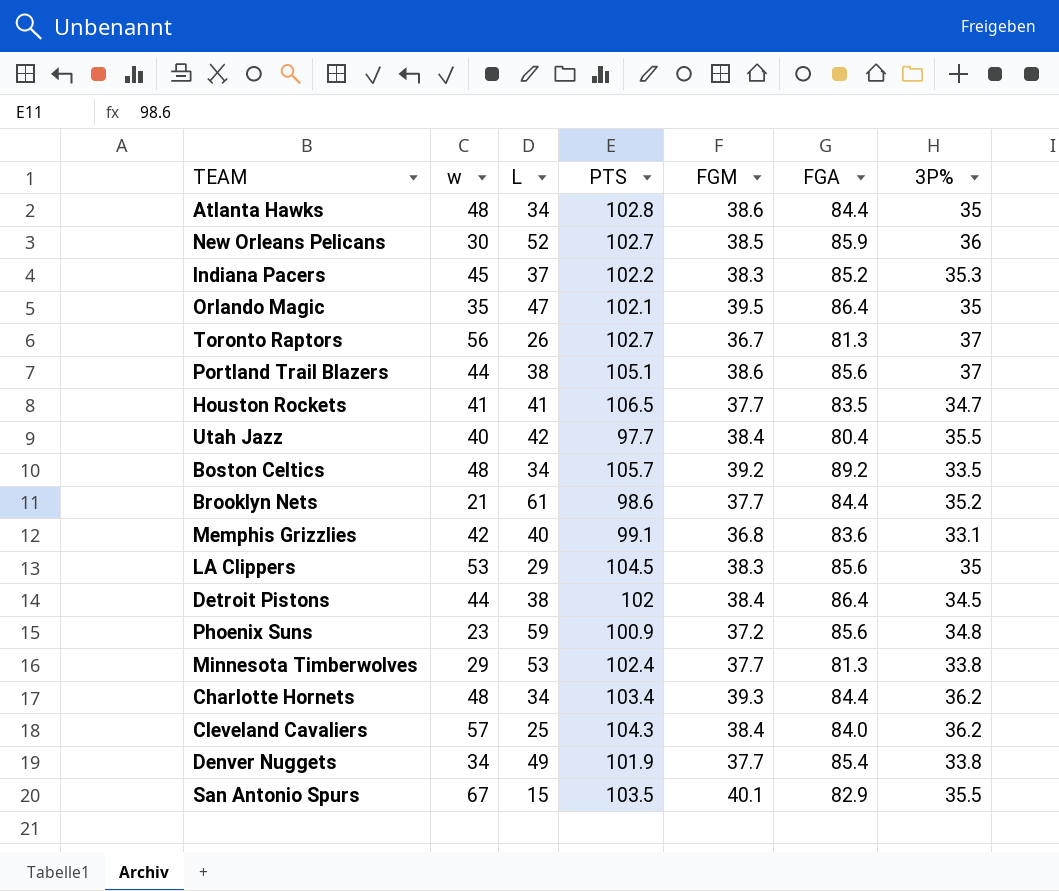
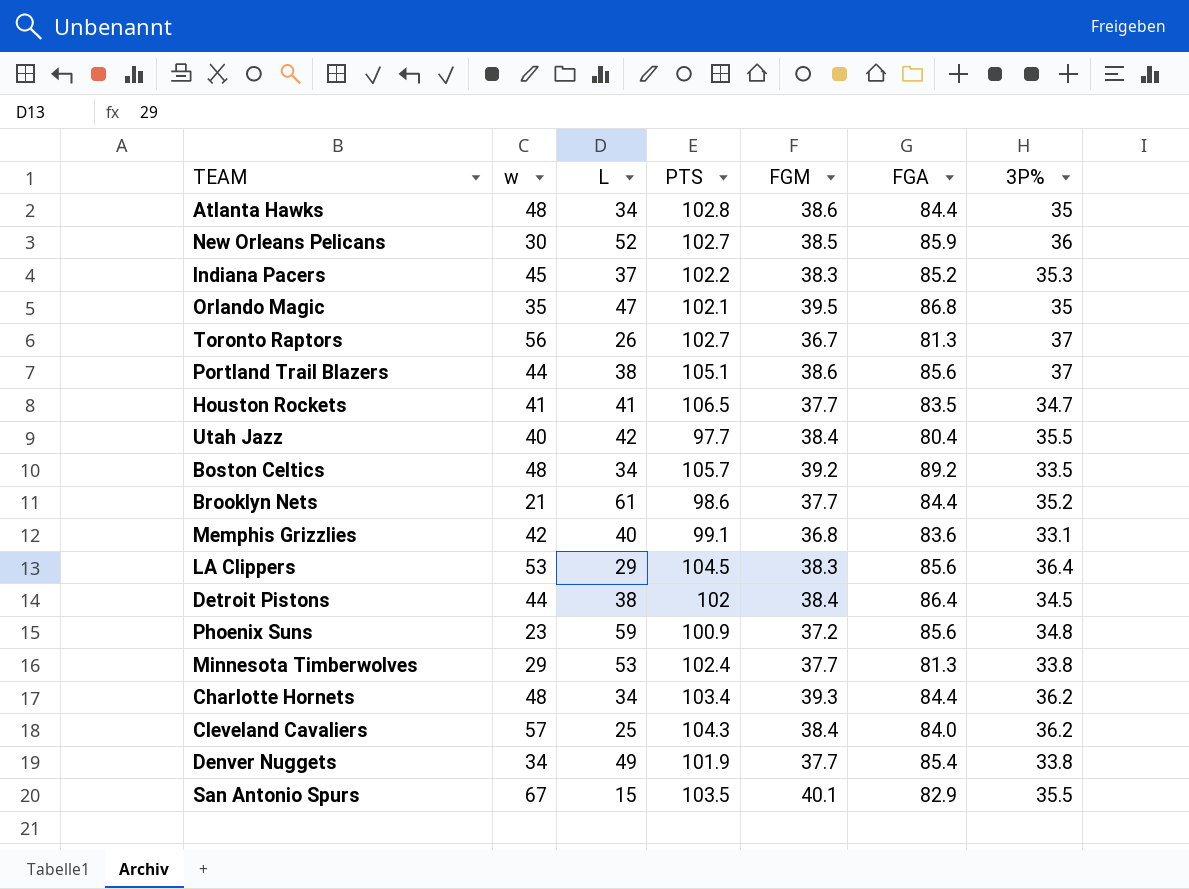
Orlando Magic | FGA: 86.4 -> 86.8
LA Clippers | 3P%: 35 -> 36.4

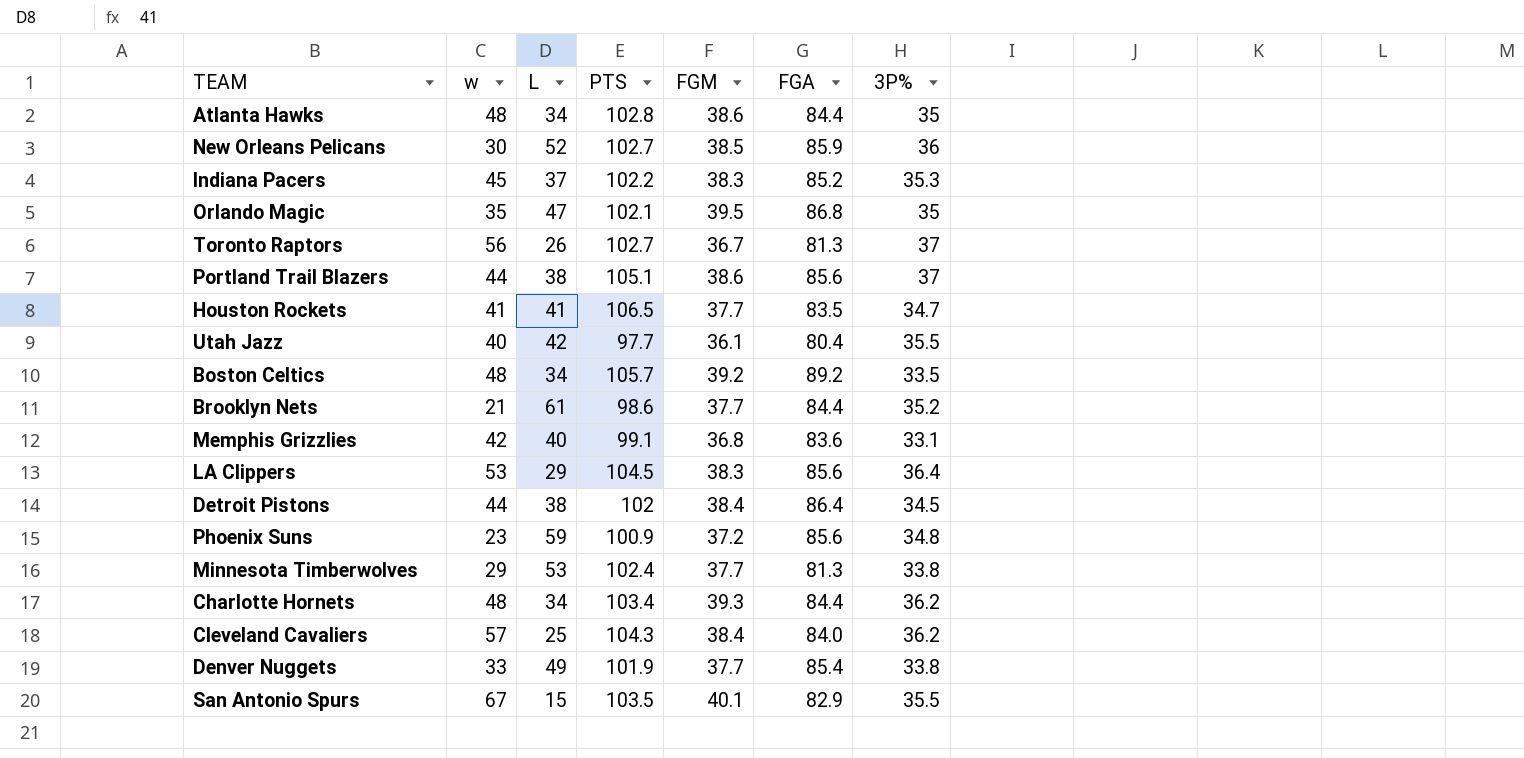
Utah Jazz | FGM: 38.4 -> 36.1
Denver Nuggets | w: 34 -> 33

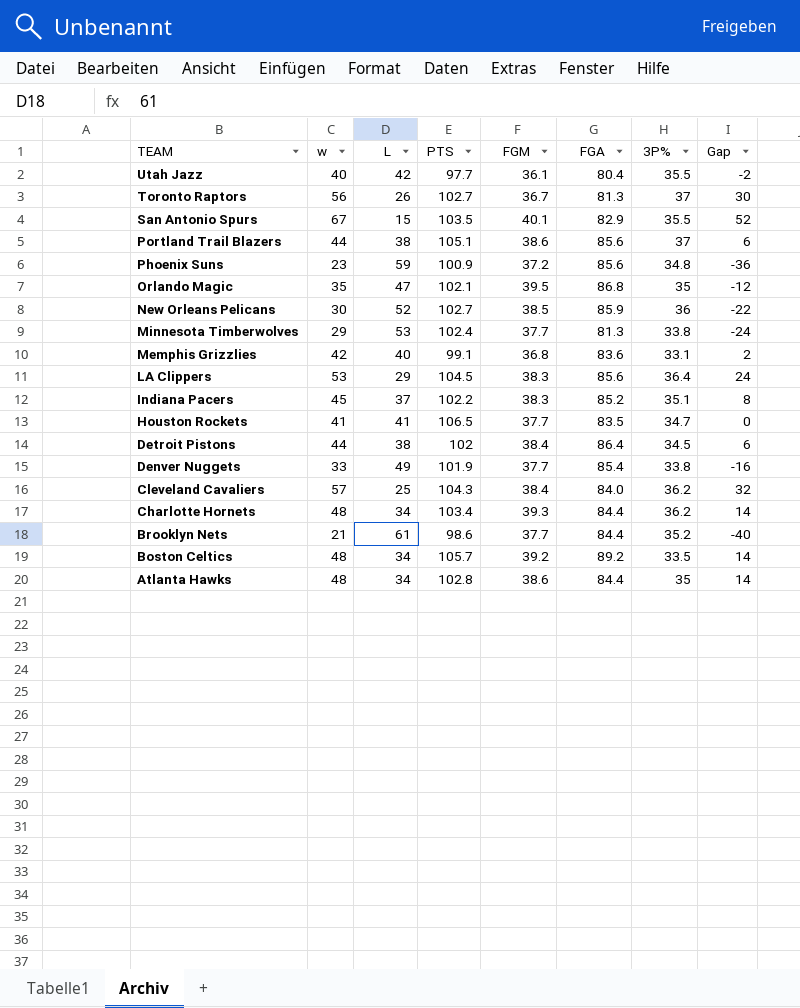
row order: none -> TEAM descending
column Gap | formula: none -> [w] - [L]
Indiana Pacers | 3P%: 35.3 -> 35.1

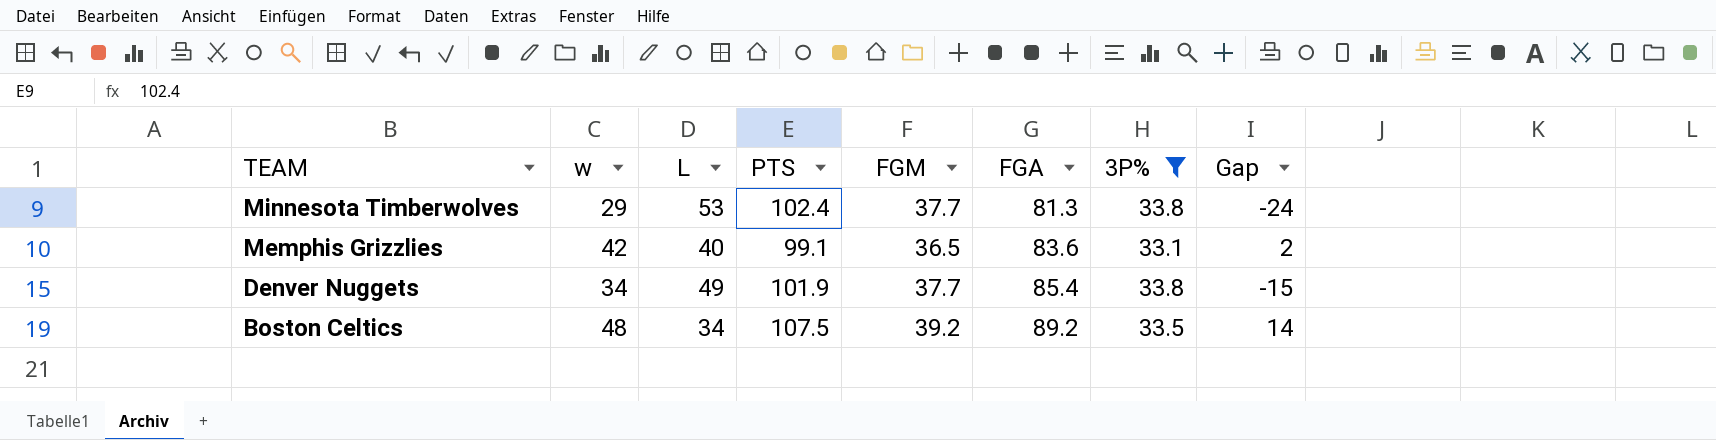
filter: none -> 3P% <= 33.8
Memphis Grizzlies | FGM: 36.8 -> 36.5
Denver Nuggets | w: 33 -> 34
Denver Nuggets | Gap: -16 -> -15
Boston Celtics | PTS: 105.7 -> 107.5

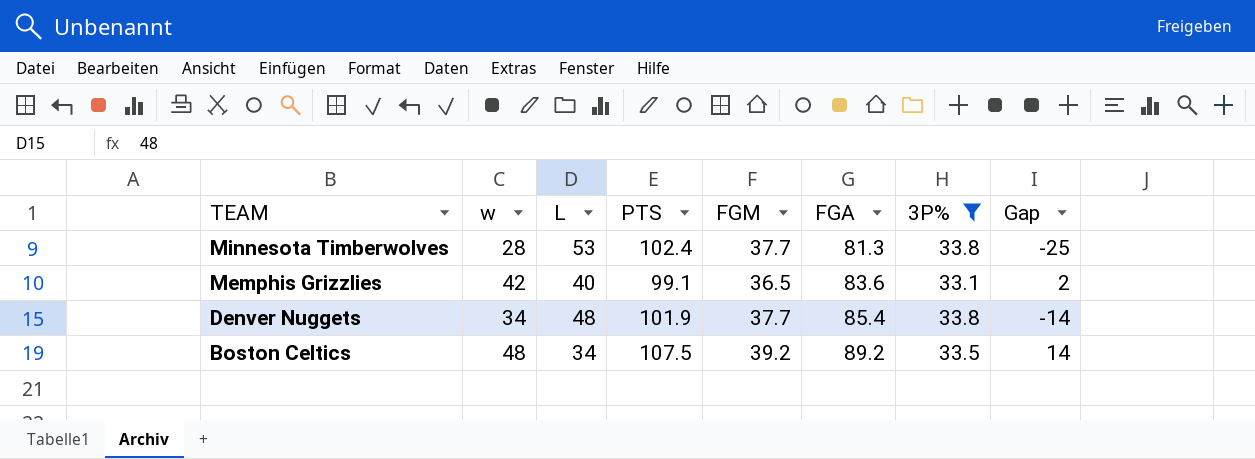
Minnesota Timberwolves | w: 29 -> 28
Minnesota Timberwolves | Gap: -24 -> -25
Denver Nuggets | L: 49 -> 48
Denver Nuggets | Gap: -15 -> -14

